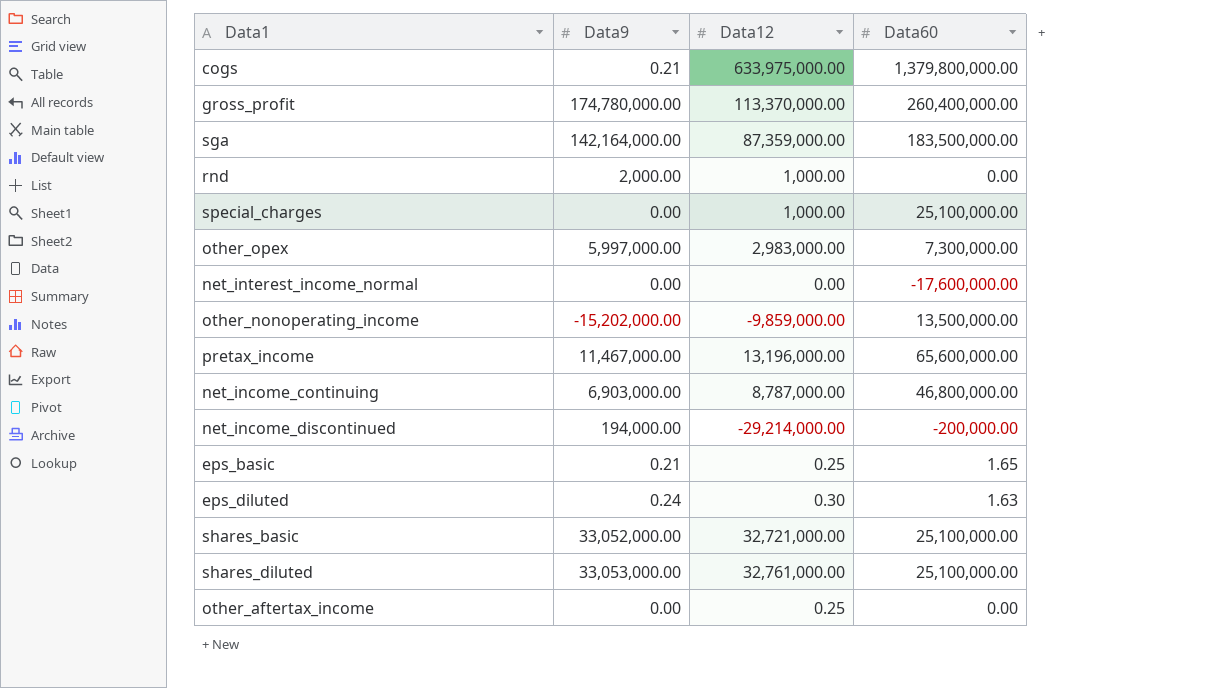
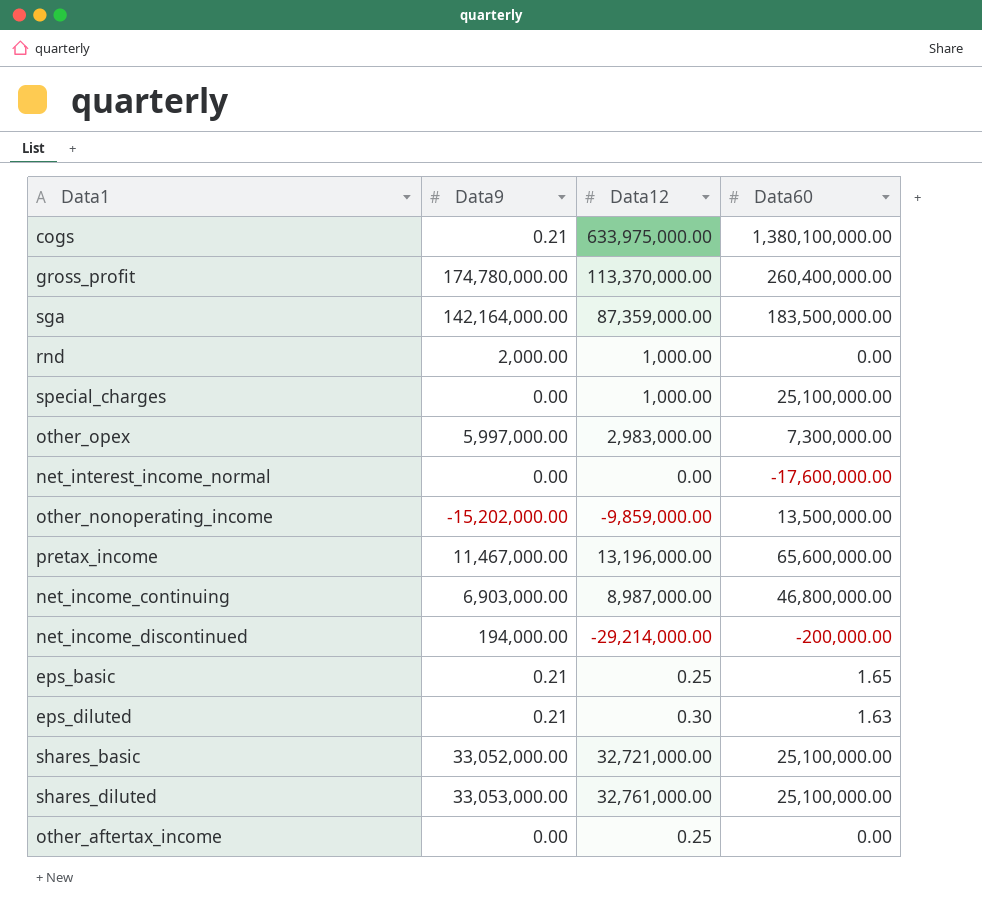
cogs | Data60: 1,379,800,000.00 -> 1,380,100,000.00
net_income_continuing | Data12: 8,787,000.00 -> 8,987,000.00
eps_diluted | Data9: 0.24 -> 0.21

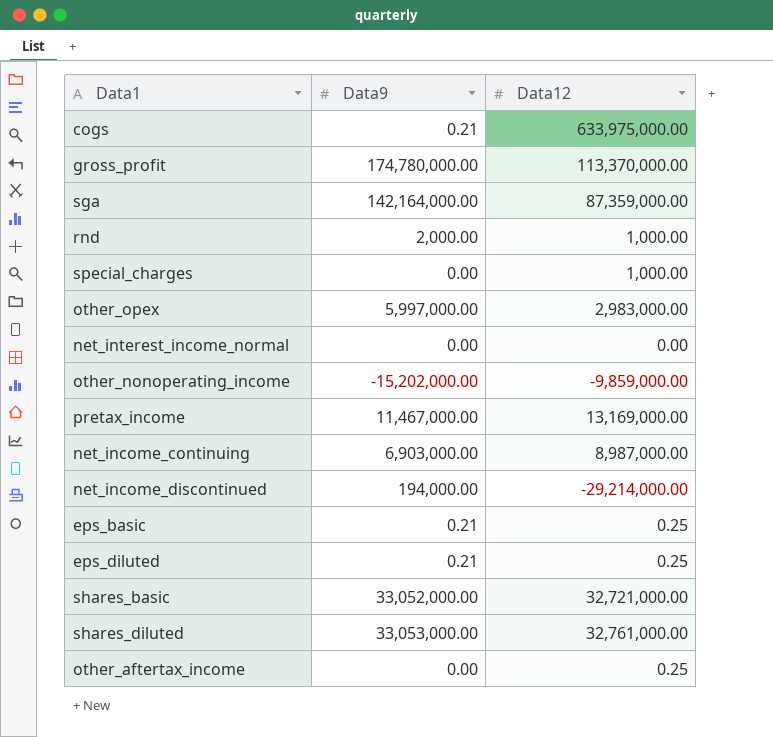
column Data60 | position: 4 -> none
pretax_income | Data12: 13,196,000.00 -> 13,169,000.00
eps_diluted | Data12: 0.30 -> 0.25

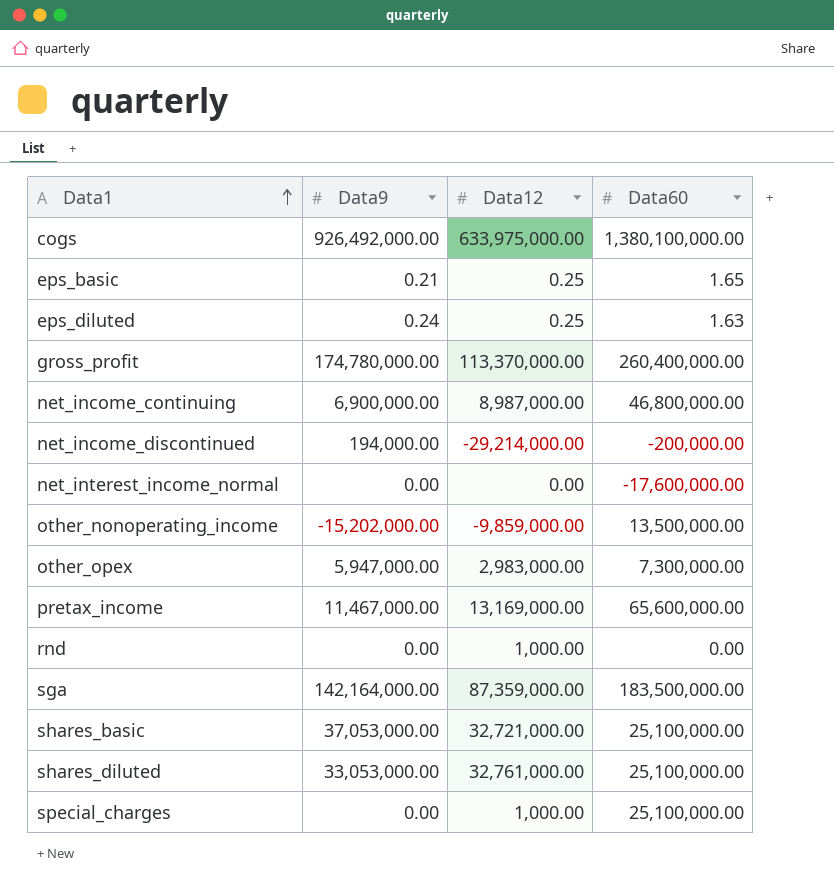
row order: none -> Data1 ascending
column Data60 | position: none -> 4
row other_aftertax_income: 0.00 | 0.25 -> none
cogs | Data9: 0.21 -> 926,492,000.00
eps_diluted | Data9: 0.21 -> 0.24
net_income_continuing | Data9: 6,903,000.00 -> 6,900,000.00
other_opex | Data9: 5,997,000.00 -> 5,947,000.00
rnd | Data9: 2,000.00 -> 0.00
shares_basic | Data9: 33,052,000.00 -> 37,053,000.00

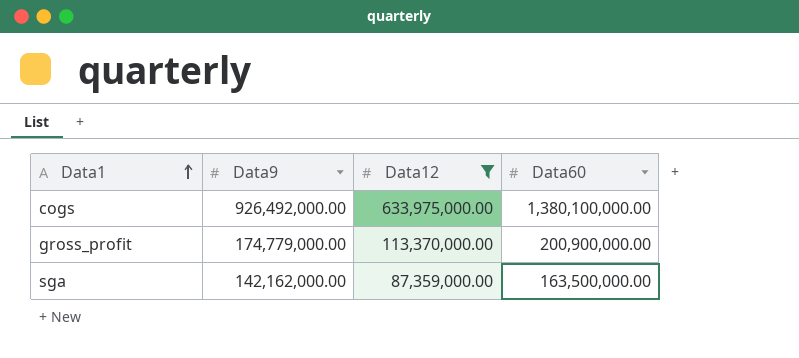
filter: none -> Data12 >= 87,359,000.00
gross_profit | Data9: 174,780,000.00 -> 174,779,000.00
gross_profit | Data60: 260,400,000.00 -> 200,900,000.00
sga | Data9: 142,164,000.00 -> 142,162,000.00
sga | Data60: 183,500,000.00 -> 163,500,000.00

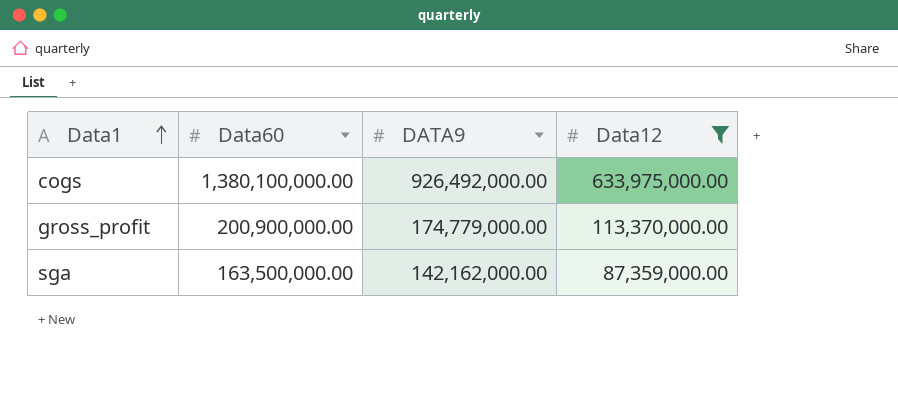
column Data60 | position: 4 -> 2
column name: Data9 -> DATA9

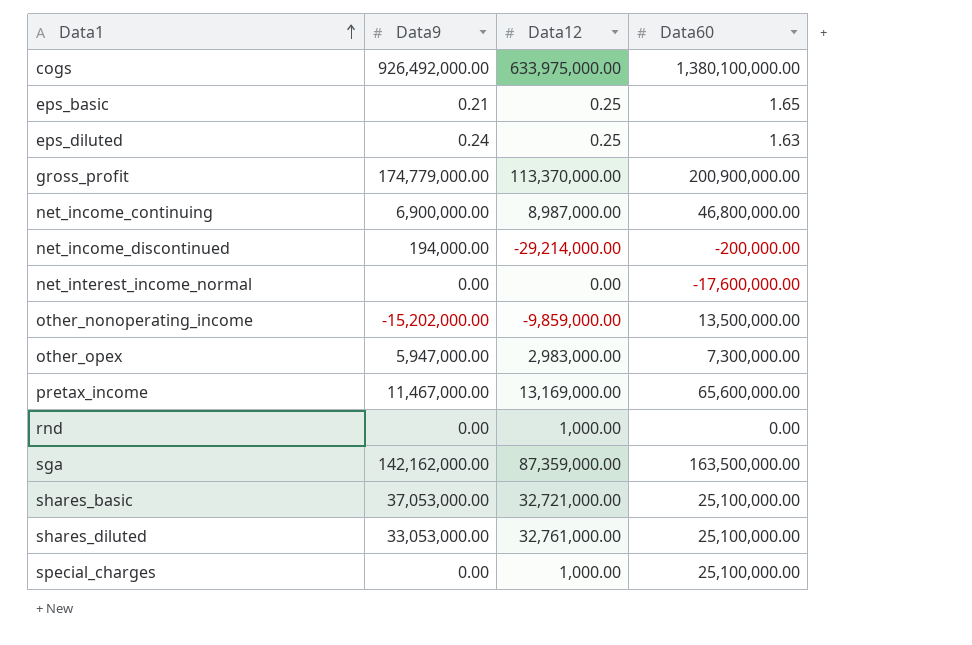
filter: Data12 >= 87,359,000.00 -> none
column name: DATA9 -> Data9
column Data60 | position: 2 -> 4

